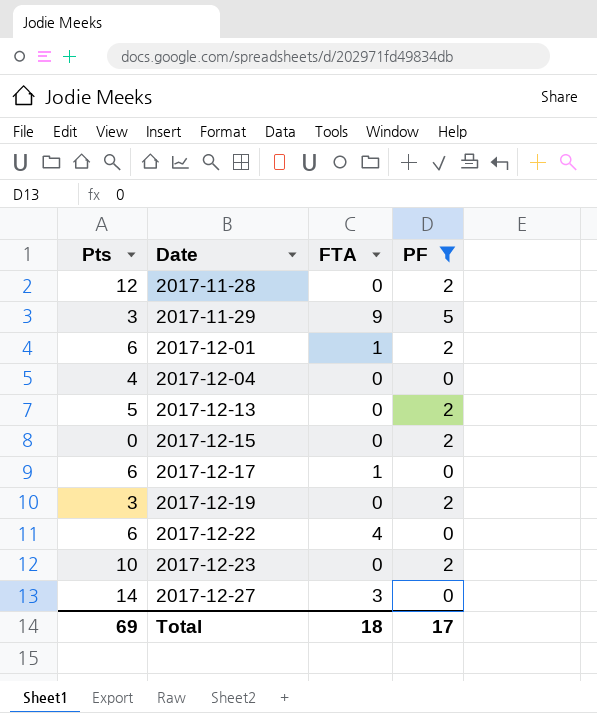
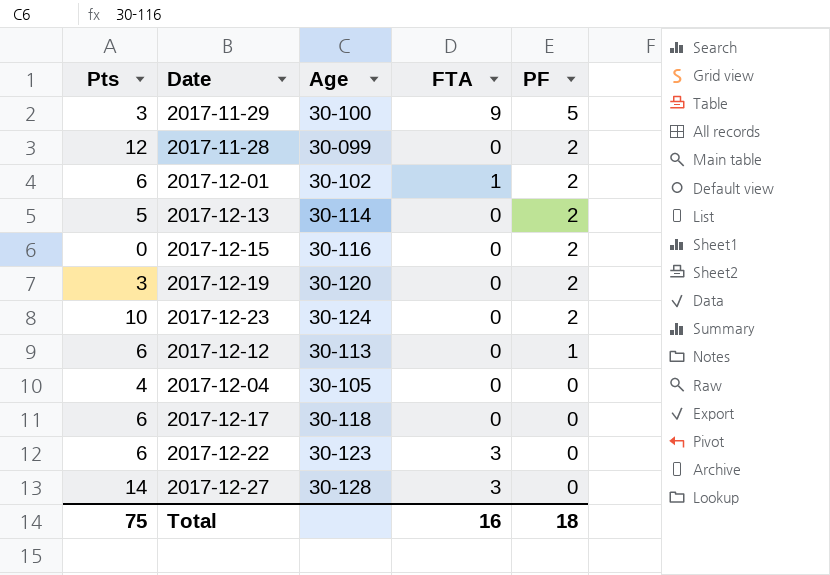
filter: PF != 1 -> none
row order: Date ascending -> PF descending
column Age | position: none -> 3
2017-12-17 | FTA: 1 -> 0
2017-12-22 | FTA: 4 -> 3
Total | Pts: 69 -> 75
Total | FTA: 18 -> 16
Total | PF: 17 -> 18

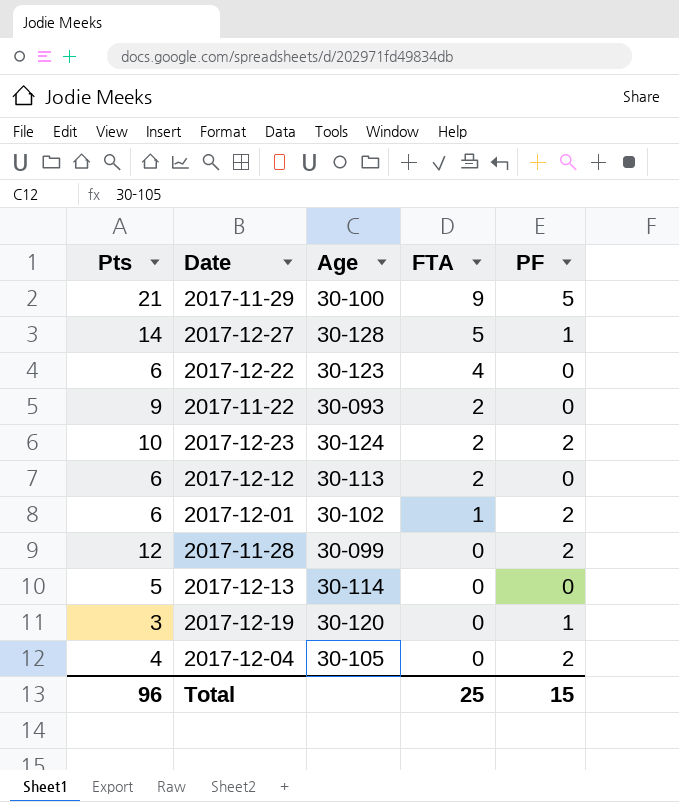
row order: PF descending -> FTA descending
row 2017-12-15: 0 | 30-116 | 0 | 2 -> none
row 2017-12-17: 6 | 30-118 | 0 | 0 -> none
2017-11-29 | Pts: 3 -> 21
2017-12-27 | FTA: 3 -> 5
2017-12-27 | PF: 0 -> 1
2017-12-22 | FTA: 3 -> 4
row 2017-11-22: none -> 9 | 30-093 | 2 | 0
2017-12-23 | FTA: 0 -> 2
2017-12-12 | FTA: 0 -> 2
2017-12-12 | PF: 1 -> 0
2017-12-13 | PF: 2 -> 0
2017-12-19 | PF: 2 -> 1
2017-12-04 | PF: 0 -> 2
Total | Pts: 75 -> 96
Total | FTA: 16 -> 25
Total | PF: 18 -> 15

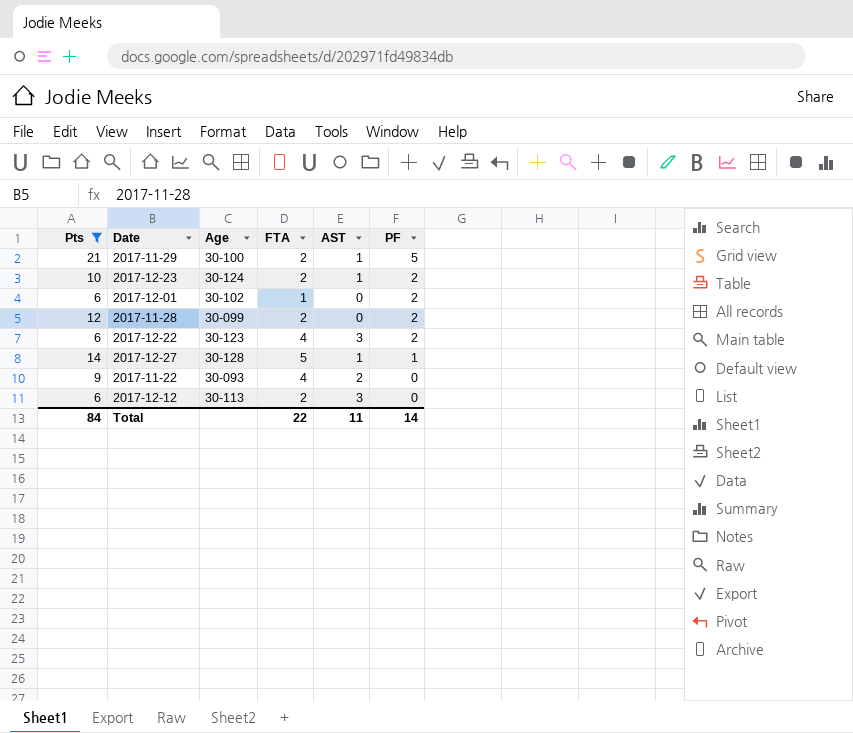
filter: none -> Pts >= 6
row order: FTA descending -> PF descending
column AST | position: none -> 5
2017-11-29 | FTA: 9 -> 2
2017-11-28 | FTA: 0 -> 2
2017-12-22 | PF: 0 -> 2
2017-11-22 | FTA: 2 -> 4
Total | Pts: 96 -> 84
Total | FTA: 25 -> 22
Total | PF: 15 -> 14

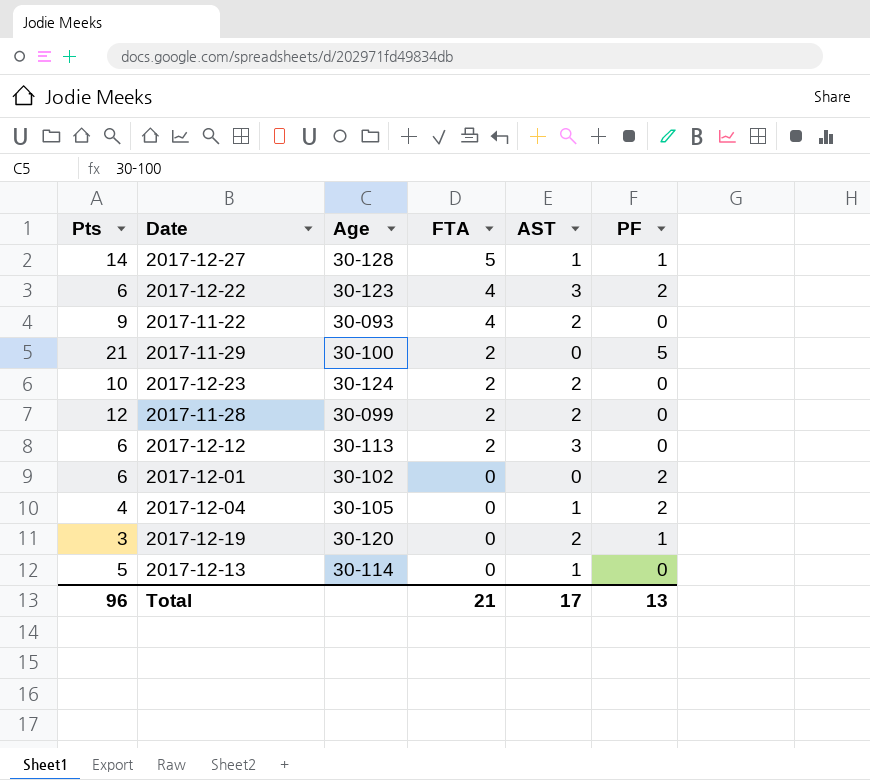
filter: Pts >= 6 -> none
row order: PF descending -> FTA descending
2017-11-29 | AST: 1 -> 0
2017-12-23 | AST: 1 -> 2
2017-12-23 | PF: 2 -> 0
2017-11-28 | AST: 0 -> 2
2017-11-28 | PF: 2 -> 0
2017-12-01 | FTA: 1 -> 0
Total | Pts: 84 -> 96
Total | FTA: 22 -> 21
Total | AST: 11 -> 17
Total | PF: 14 -> 13

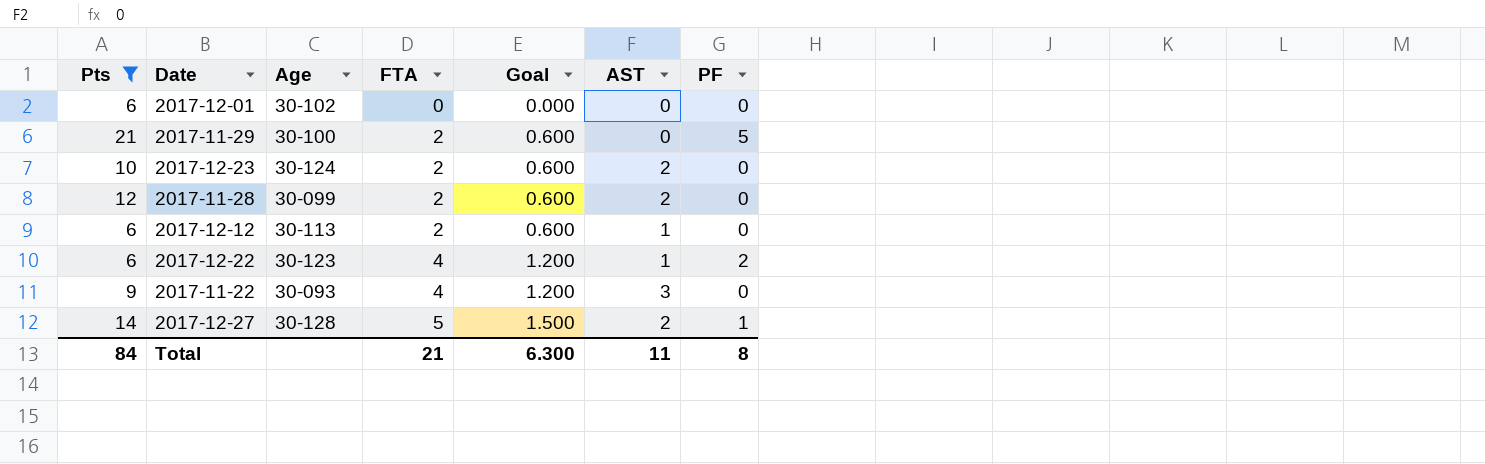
filter: none -> Pts >= 6
row order: FTA descending -> FTA ascending
column Goal | formula: none -> [FTA] * 0.3
2017-12-01 | PF: 2 -> 0
2017-12-12 | AST: 3 -> 1
2017-12-22 | AST: 3 -> 1
2017-11-22 | AST: 2 -> 3
2017-12-27 | AST: 1 -> 2
Total | Pts: 96 -> 84
Total | AST: 17 -> 11
Total | PF: 13 -> 8

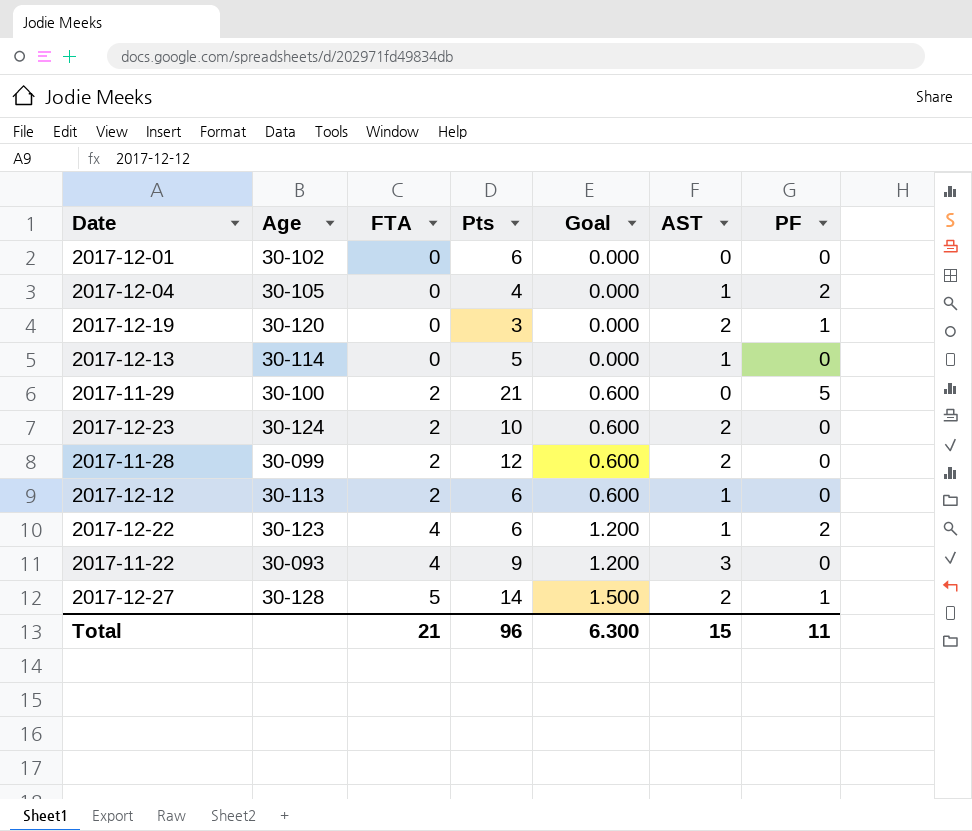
filter: Pts >= 6 -> none
column Pts | position: 1 -> 4
Total | Pts: 84 -> 96
Total | AST: 11 -> 15
Total | PF: 8 -> 11

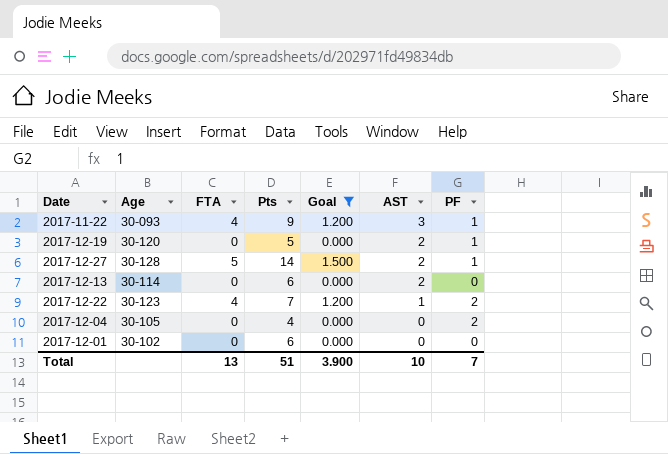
filter: none -> Goal != 0.600
row order: FTA ascending -> AST descending
2017-11-22 | PF: 0 -> 1
2017-12-19 | Pts: 3 -> 5
2017-12-13 | Pts: 5 -> 6
2017-12-13 | AST: 1 -> 2
2017-12-22 | Pts: 6 -> 7
2017-12-04 | AST: 1 -> 0
Total | FTA: 21 -> 13
Total | Pts: 96 -> 51
Total | Goal: 6.300 -> 3.900
Total | AST: 15 -> 10
Total | PF: 11 -> 7

